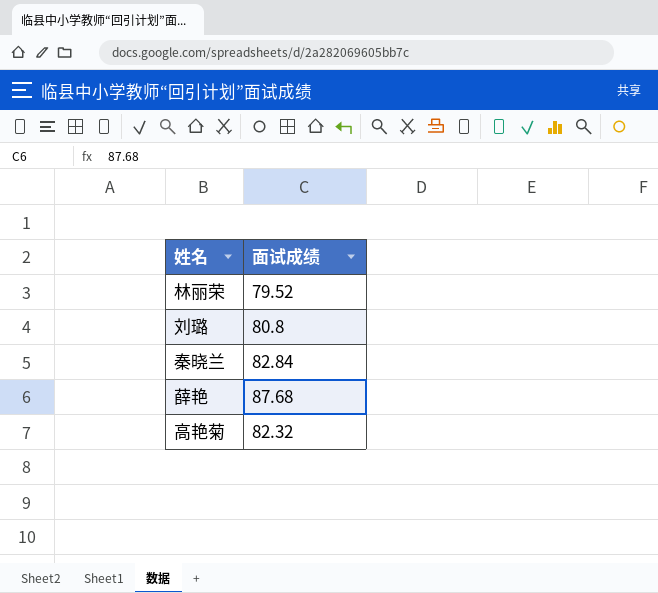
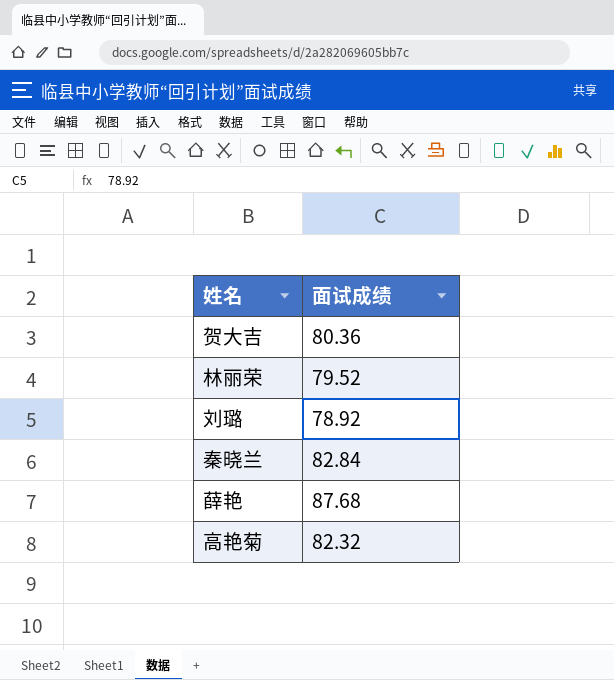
row 贺大吉: none -> 80.36
刘璐 | 面试成绩: 80.8 -> 78.92

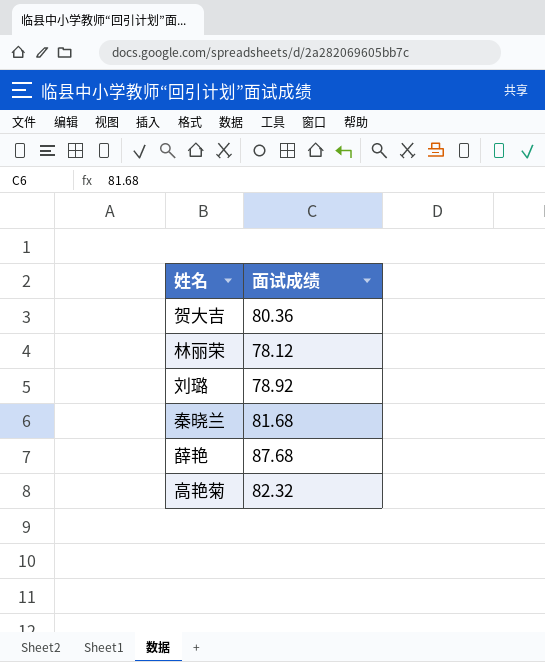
林丽荣 | 面试成绩: 79.52 -> 78.12
秦晓兰 | 面试成绩: 82.84 -> 81.68

